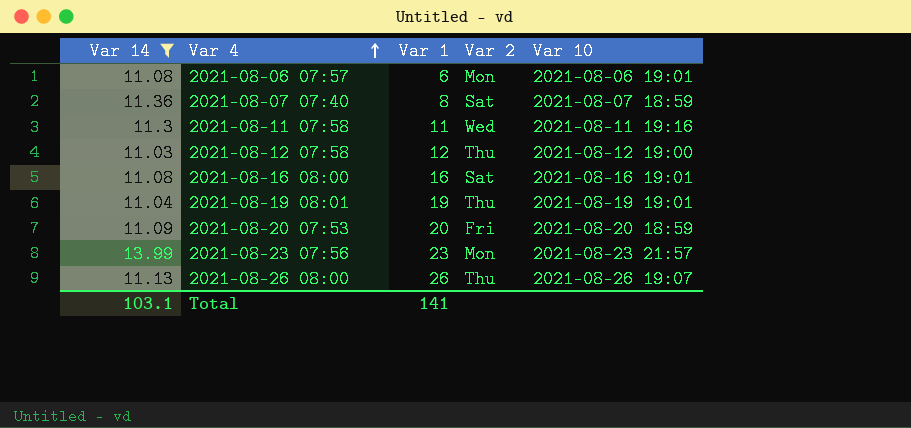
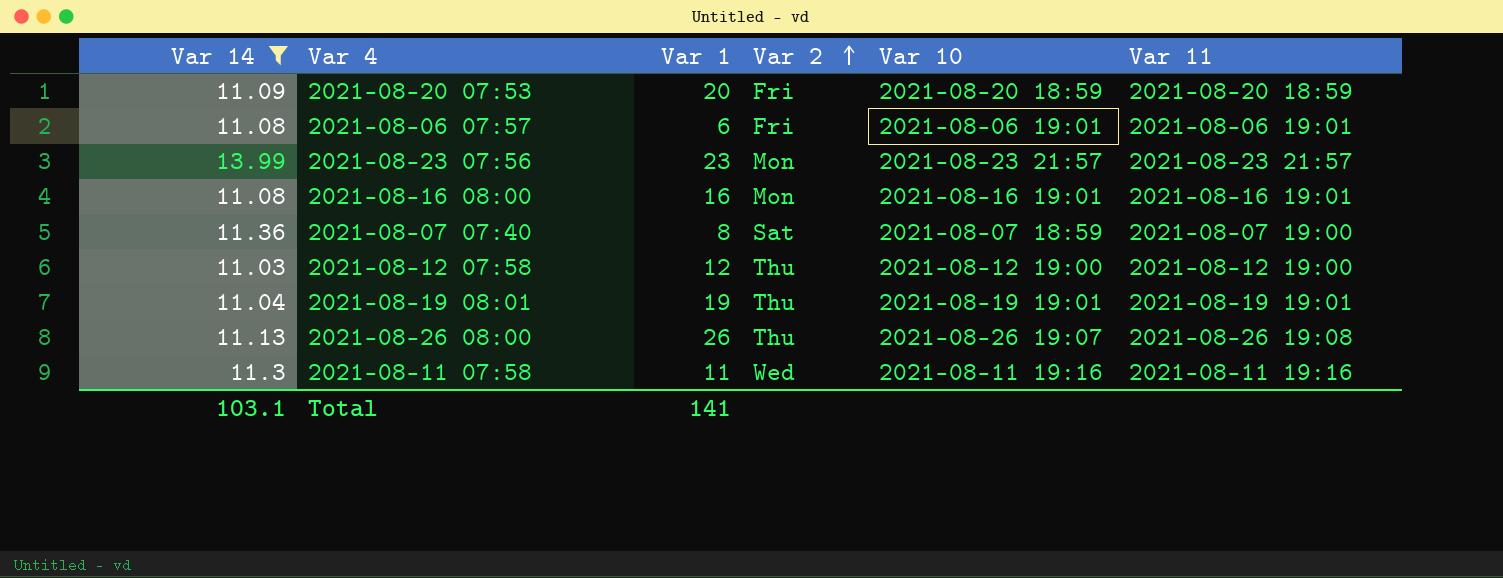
row order: Var 4 ascending -> Var 2 ascending
column Var 11 | position: none -> 6
2021-08-06 07:57 | Var 2: Mon -> Fri
2021-08-16 08:00 | Var 2: Sat -> Mon

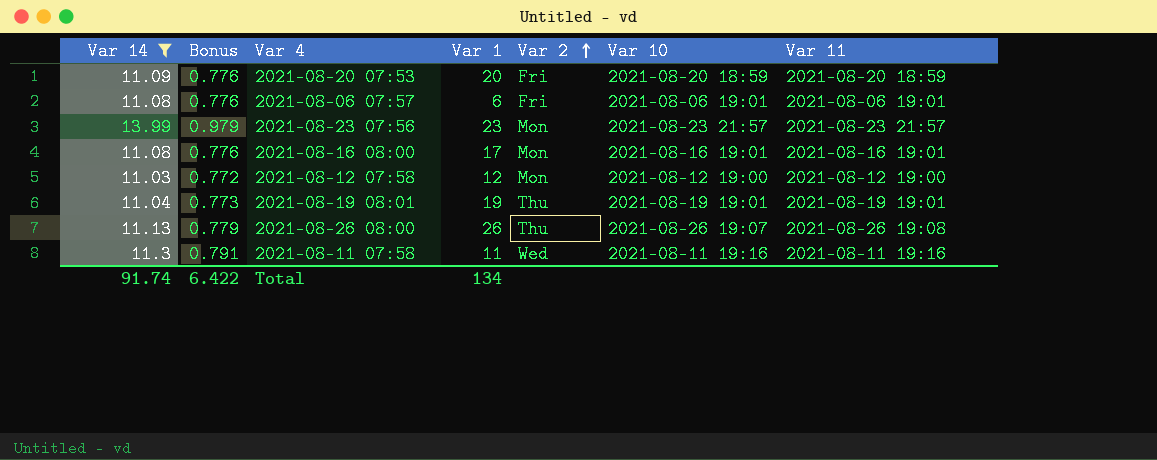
column Bonus | formula: none -> [Var 14] * 0.07
row 2021-08-07 07:40: 11.36 | 8 | Sat | 2021-08-07 18:59 | 2021-08-07 19:00 -> none
2021-08-16 08:00 | Var 1: 16 -> 17
2021-08-12 07:58 | Var 2: Thu -> Mon
Total | Var 14: 103.1 -> 91.74
Total | Var 1: 141 -> 134

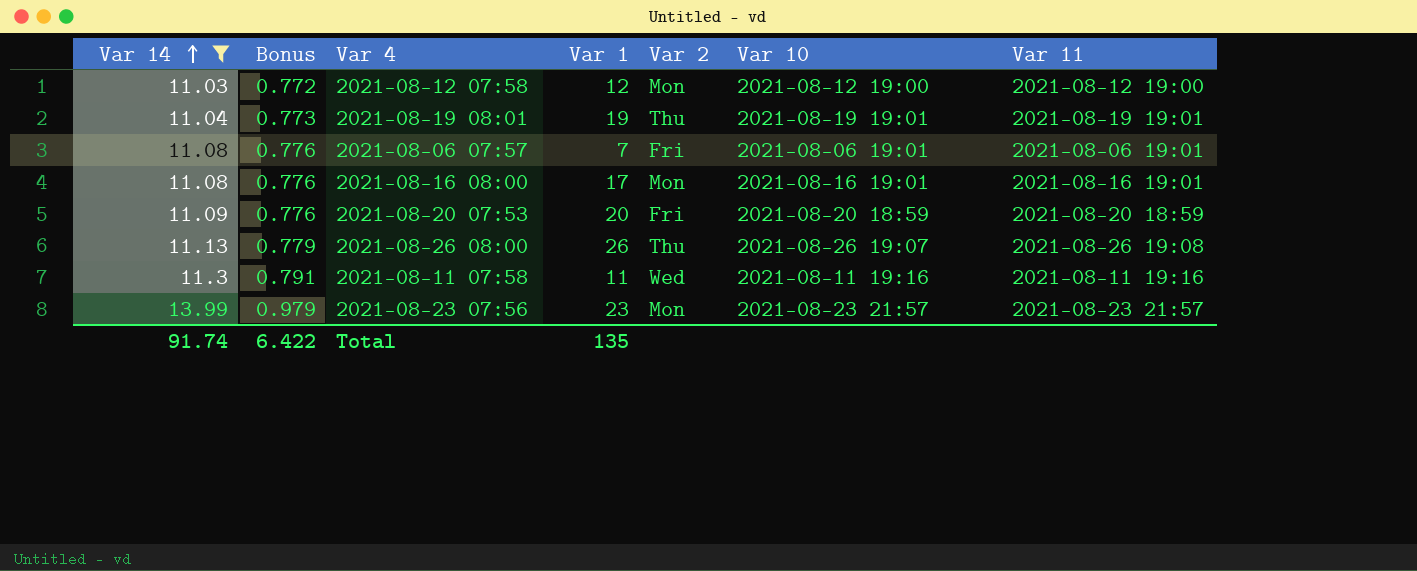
row order: Var 2 ascending -> Var 14 ascending
2021-08-06 07:57 | Var 1: 6 -> 7
Total | Var 1: 134 -> 135

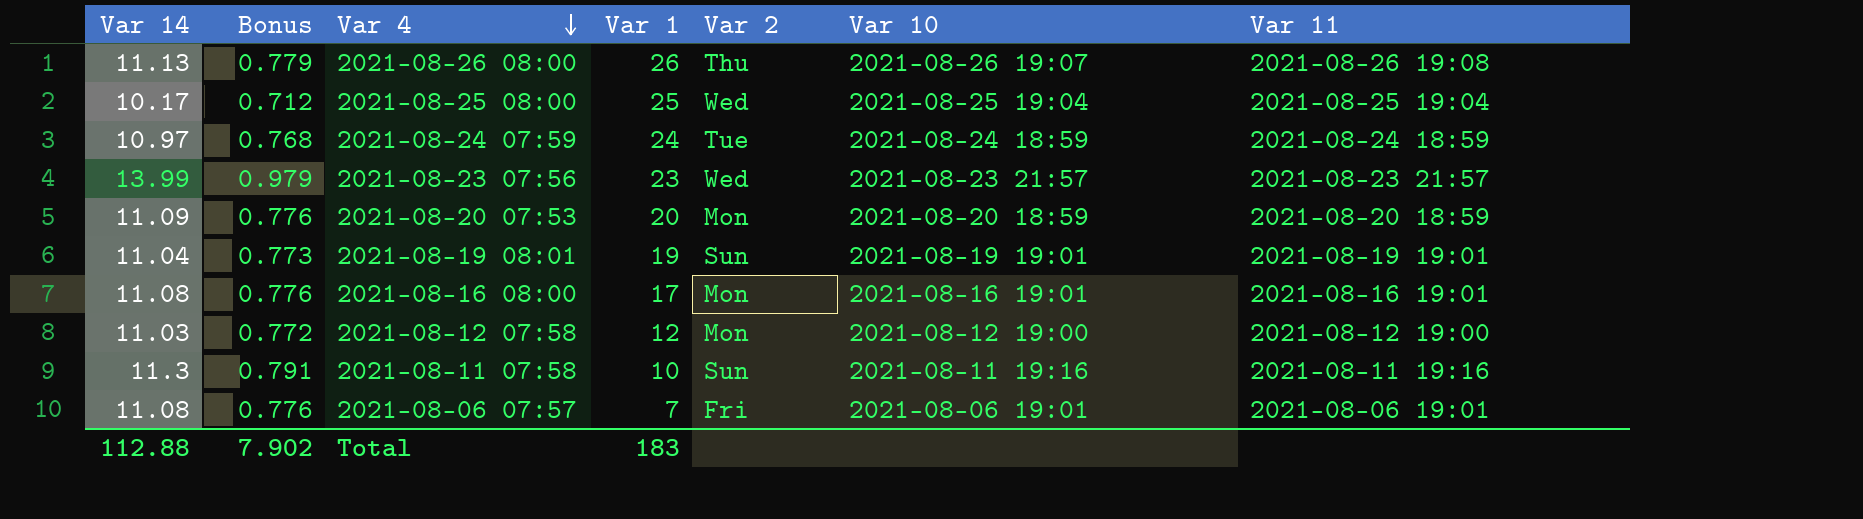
filter: Var 14 >= 11.03 -> none
row order: Var 14 ascending -> Var 4 descending
2021-08-23 07:56 | Var 2: Mon -> Wed
2021-08-20 07:53 | Var 2: Fri -> Mon
2021-08-19 08:01 | Var 2: Thu -> Sun
2021-08-11 07:58 | Var 1: 11 -> 10
2021-08-11 07:58 | Var 2: Wed -> Sun
Total | Var 14: 91.74 -> 112.88
Total | Bonus: 6.422 -> 7.902
Total | Var 1: 135 -> 183

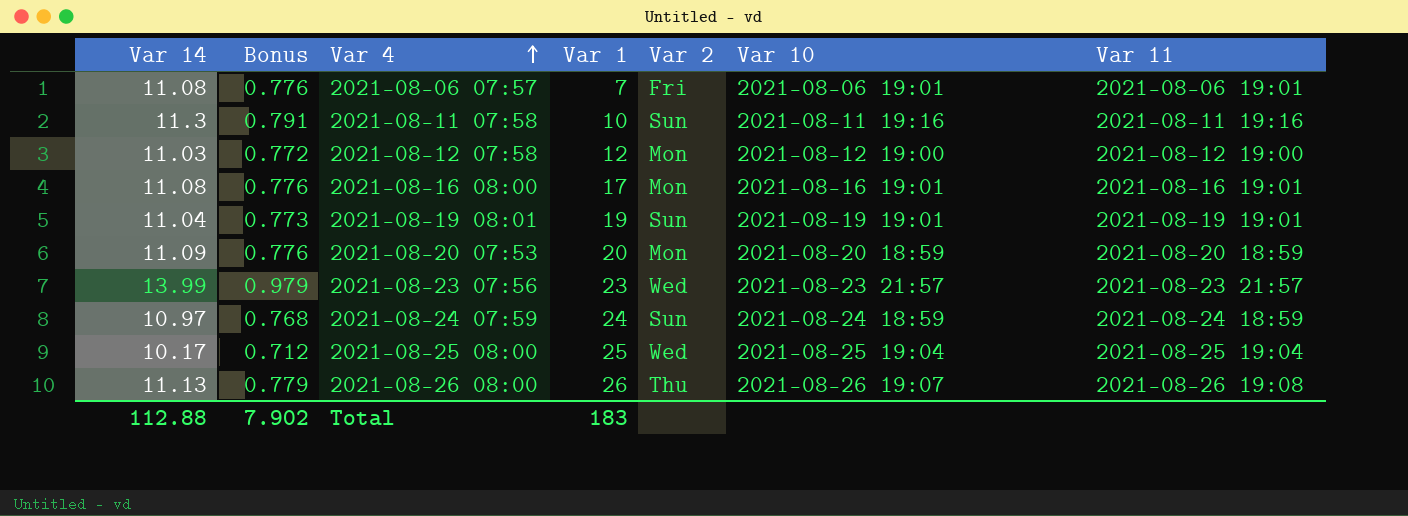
row order: Var 4 descending -> Var 4 ascending
2021-08-24 07:59 | Var 2: Tue -> Sun

